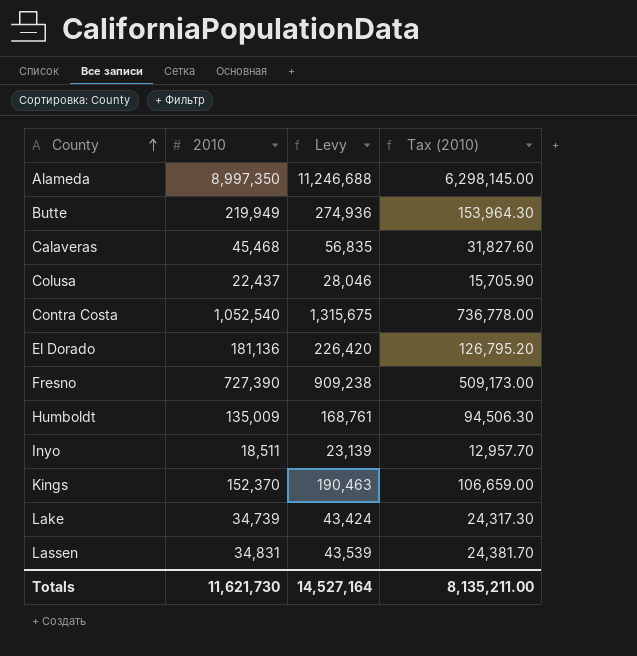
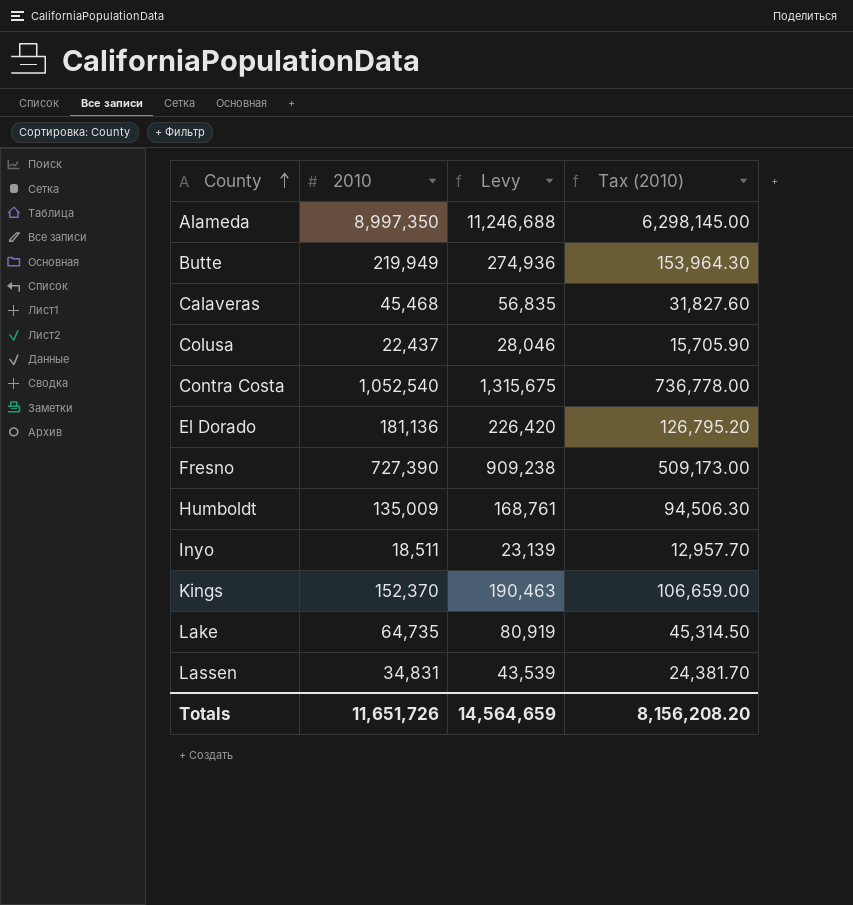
Lake | 2010: 34,739 -> 64,735
Lake | Levy: 43,424 -> 80,919
Lake | Tax (2010): 24,317.30 -> 45,314.50
Totals | 2010: 11,621,730 -> 11,651,726
Totals | Levy: 14,527,164 -> 14,564,659
Totals | Tax (2010): 8,135,211.00 -> 8,156,208.20

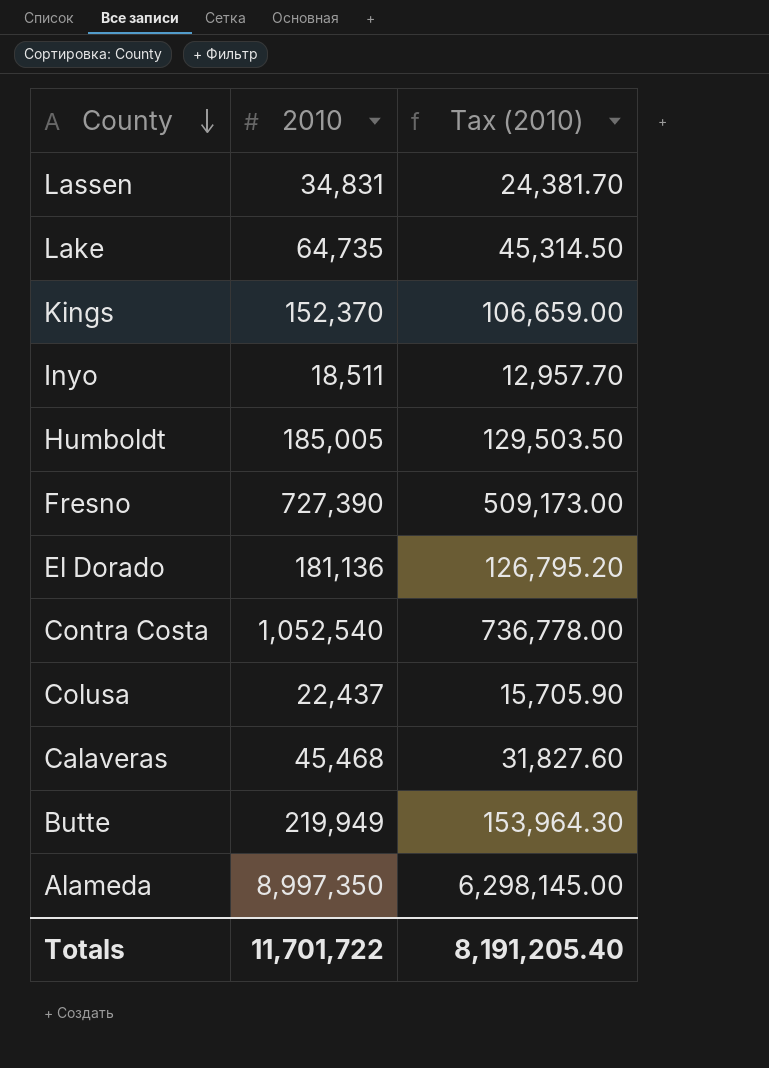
row order: County ascending -> County descending
column Levy | formula: [2010] * 1.25 -> none
Humboldt | 2010: 135,009 -> 185,005
Humboldt | Tax (2010): 94,506.30 -> 129,503.50
Totals | 2010: 11,651,726 -> 11,701,722
Totals | Tax (2010): 8,156,208.20 -> 8,191,205.40

